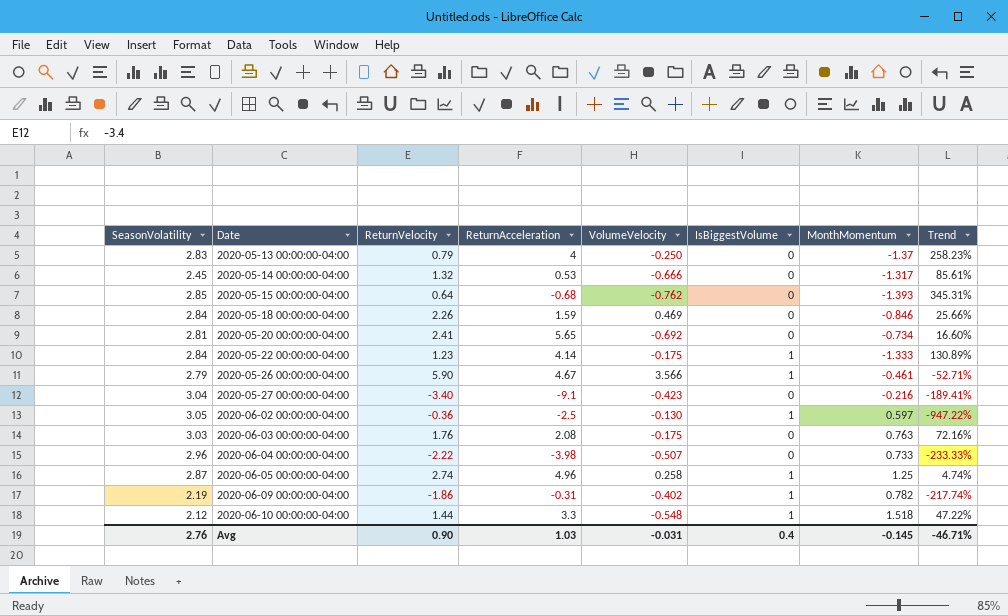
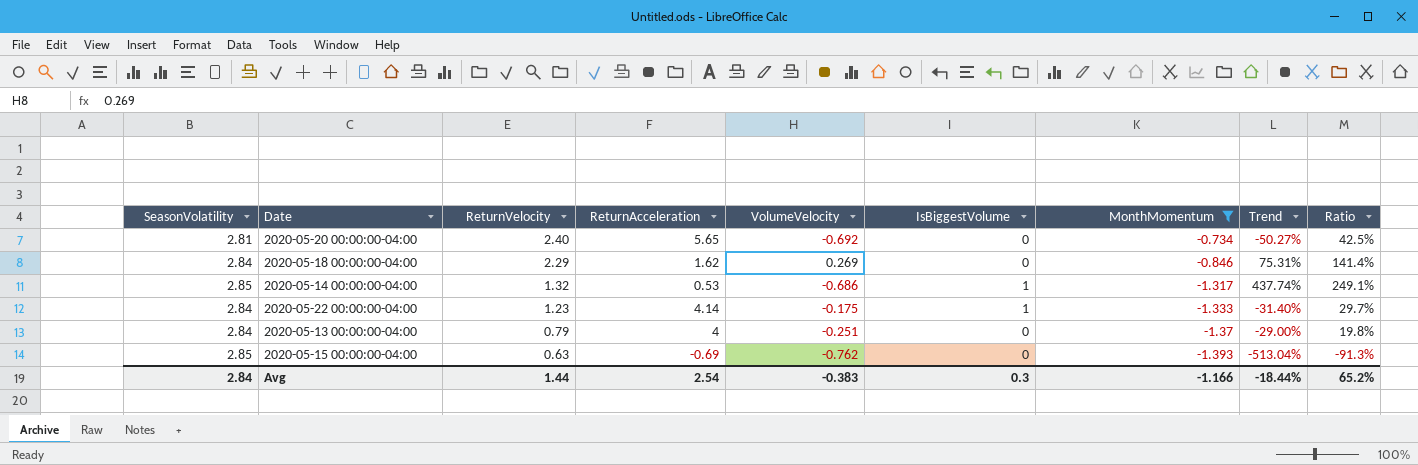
filter: none -> MonthMomentum <= -0.734
row order: Date ascending -> ReturnVelocity descending
column Trend | formula: ([SeasonVolatility] - [ReturnVelocity]) / [ReturnVelocity] -> ([SeasonVolatility] - [ReturnAcceleration]) / [ReturnAcceleration]
column Ratio | formula: none -> [ReturnVelocity] / [ReturnAcceleration]
2020-05-20 00:00:00-04:00 | ReturnVelocity: 2.41 -> 2.40
2020-05-18 00:00:00-04:00 | ReturnVelocity: 2.26 -> 2.29
2020-05-18 00:00:00-04:00 | ReturnAcceleration: 1.59 -> 1.62
2020-05-18 00:00:00-04:00 | VolumeVelocity: 0.469 -> 0.269
2020-05-14 00:00:00-04:00 | SeasonVolatility: 2.45 -> 2.85
2020-05-14 00:00:00-04:00 | VolumeVelocity: -0.666 -> -0.686
2020-05-14 00:00:00-04:00 | IsBiggestVolume: 0 -> 1
2020-05-13 00:00:00-04:00 | SeasonVolatility: 2.83 -> 2.84
2020-05-13 00:00:00-04:00 | VolumeVelocity: -0.250 -> -0.251
2020-05-15 00:00:00-04:00 | ReturnVelocity: 0.64 -> 0.63
2020-05-15 00:00:00-04:00 | ReturnAcceleration: -0.68 -> -0.69
Avg | SeasonVolatility: 2.76 -> 2.84
Avg | ReturnVelocity: 0.90 -> 1.44
Avg | ReturnAcceleration: 1.03 -> 2.54
Avg | VolumeVelocity: -0.031 -> -0.383
Avg | IsBiggestVolume: 0.4 -> 0.3
Avg | MonthMomentum: -0.145 -> -1.166
Avg | Trend: -46.71% -> -18.44%

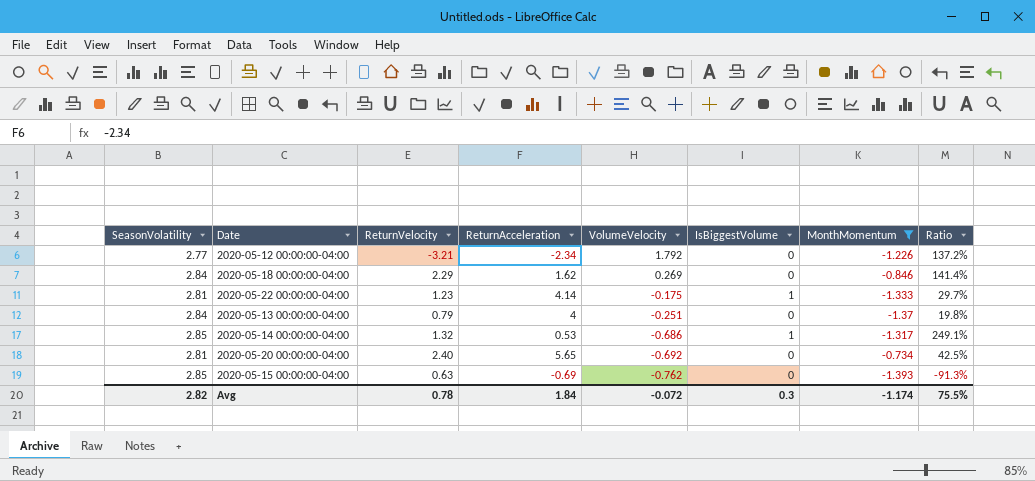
row order: ReturnVelocity descending -> VolumeVelocity descending
column Trend | formula: ([SeasonVolatility] - [ReturnAcceleration]) / [ReturnAcceleration] -> none
row 2020-05-12 00:00:00-04:00: none -> 2.77 | -3.21 | -2.34 | 1.792 | 0 | -1.226 | 137.2%
2020-05-22 00:00:00-04:00 | SeasonVolatility: 2.84 -> 2.81
Avg | SeasonVolatility: 2.84 -> 2.82
Avg | ReturnVelocity: 1.44 -> 0.78
Avg | ReturnAcceleration: 2.54 -> 1.84
Avg | VolumeVelocity: -0.383 -> -0.072
Avg | MonthMomentum: -1.166 -> -1.174
Avg | Ratio: 65.2% -> 75.5%

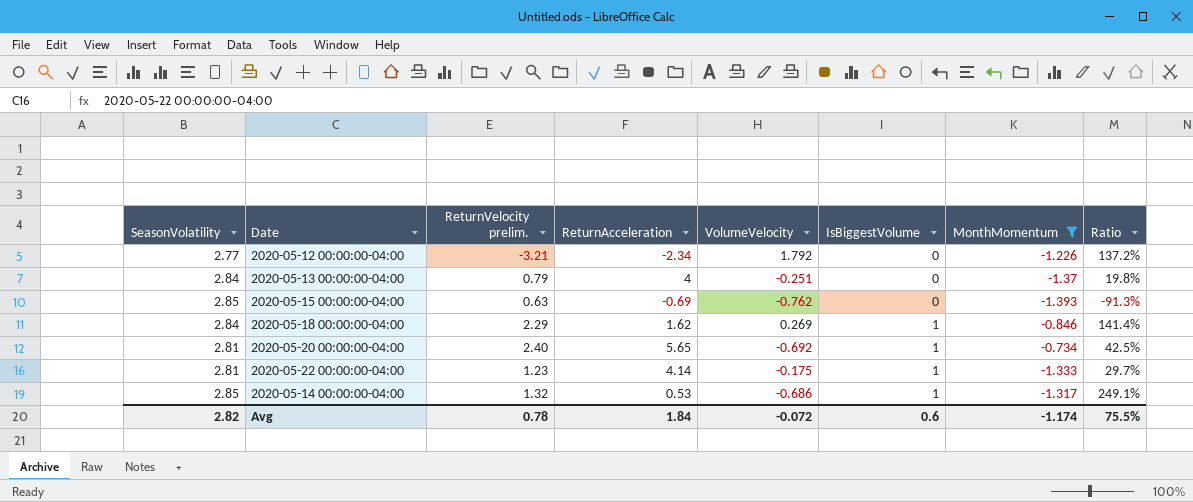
row order: VolumeVelocity descending -> IsBiggestVolume ascending
column name: ReturnVelocity -> ReturnVelocity prelim.
2020-05-18 00:00:00-04:00 | IsBiggestVolume: 0 -> 1
2020-05-20 00:00:00-04:00 | IsBiggestVolume: 0 -> 1
Avg | IsBiggestVolume: 0.3 -> 0.6

